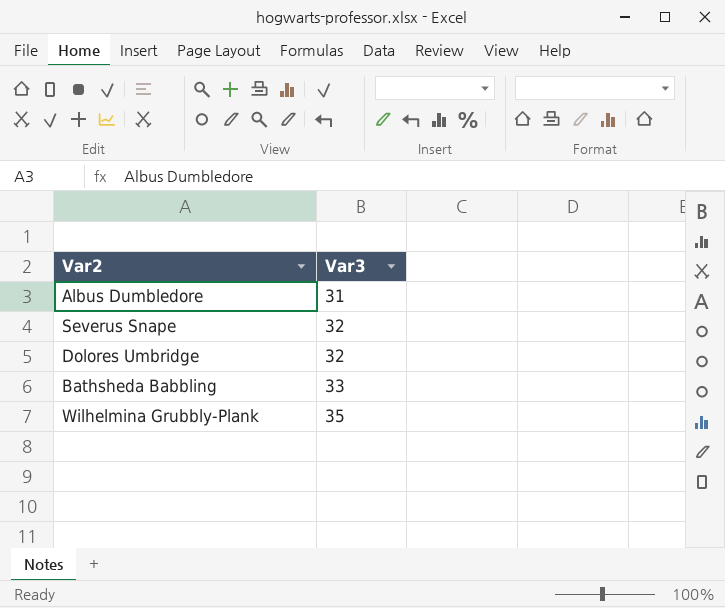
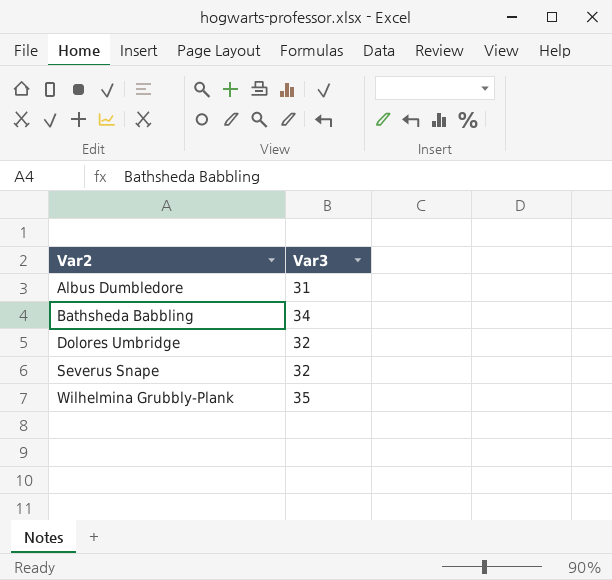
row order: Var3 ascending -> Var2 ascending
Bathsheda Babbling | Var3: 33 -> 34

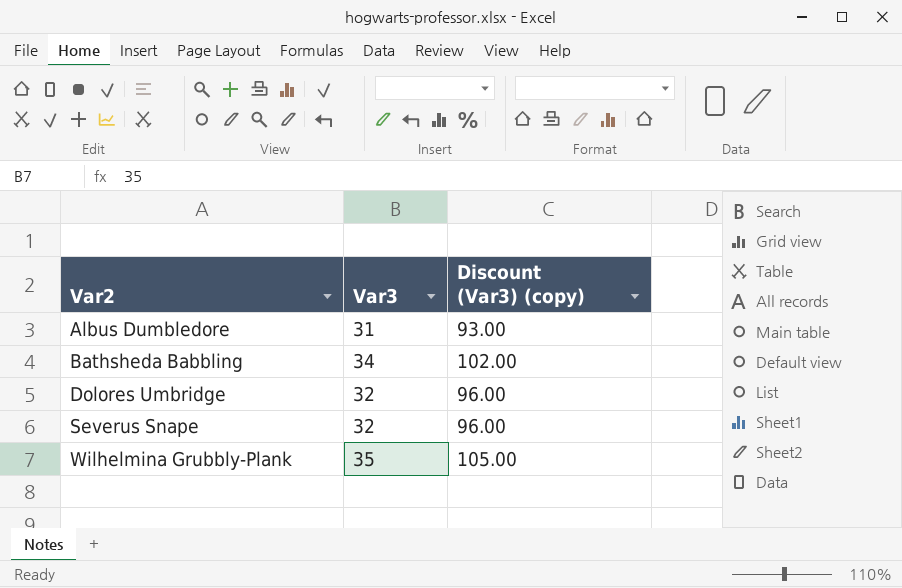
column Discount (Var3) (copy) | formula: none -> [Var3] * 3

